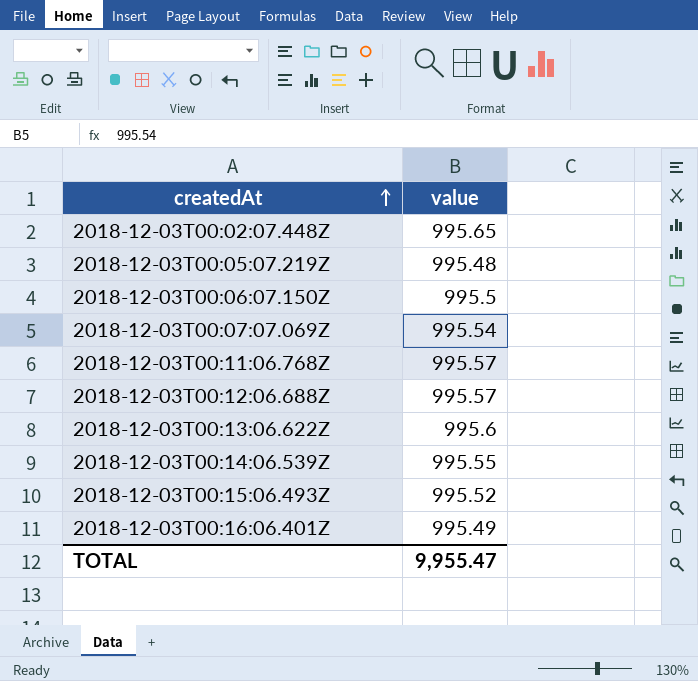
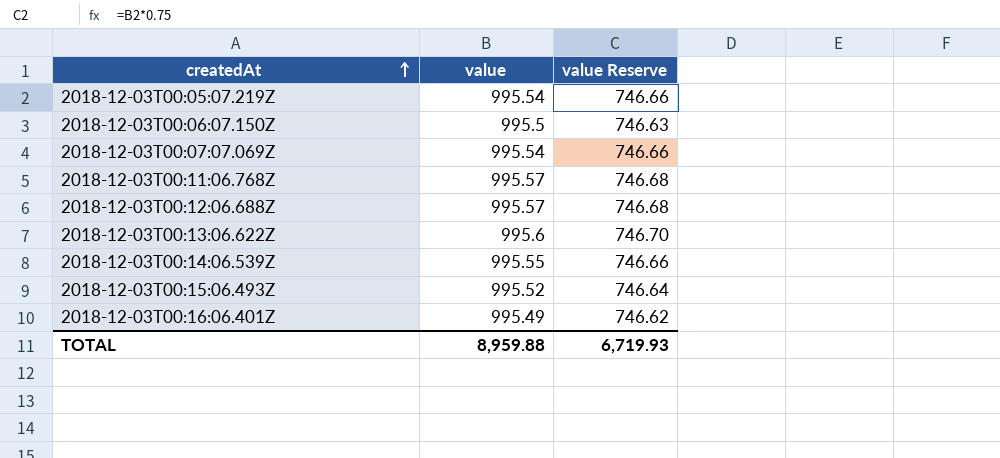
column value Reserve | formula: none -> [value] * 0.75
row 2018-12-03T00:02:07.448Z: 995.65 -> none
2018-12-03T00:05:07.219Z | value: 995.48 -> 995.54
TOTAL | value: 9,955.47 -> 8,959.88

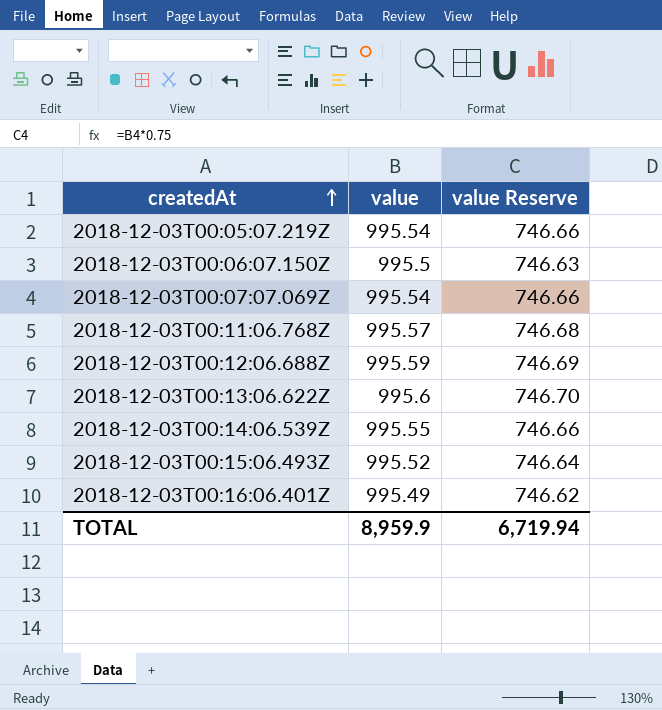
2018-12-03T00:12:06.688Z | value: 995.57 -> 995.59
2018-12-03T00:12:06.688Z | value Reserve: 746.68 -> 746.69
TOTAL | value: 8,959.88 -> 8,959.9
TOTAL | value Reserve: 6,719.93 -> 6,719.94

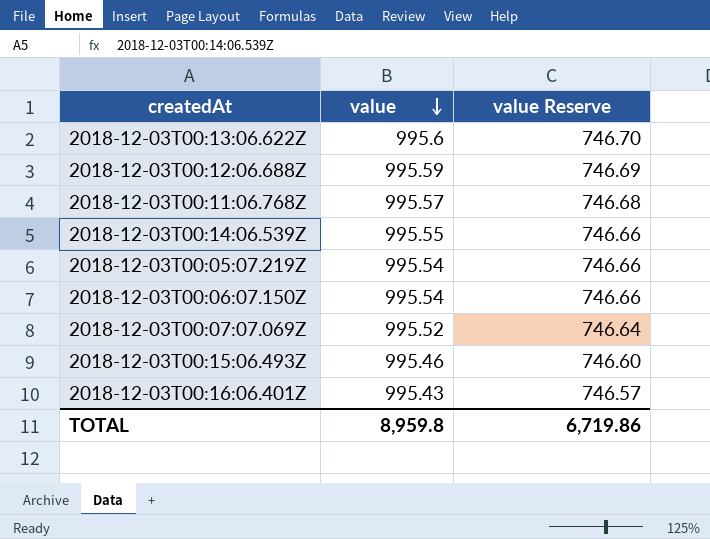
row order: createdAt ascending -> value descending
2018-12-03T00:06:07.150Z | value: 995.5 -> 995.54
2018-12-03T00:06:07.150Z | value Reserve: 746.63 -> 746.66
2018-12-03T00:07:07.069Z | value: 995.54 -> 995.52
2018-12-03T00:07:07.069Z | value Reserve: 746.66 -> 746.64
2018-12-03T00:15:06.493Z | value: 995.52 -> 995.46
2018-12-03T00:15:06.493Z | value Reserve: 746.64 -> 746.60
2018-12-03T00:16:06.401Z | value: 995.49 -> 995.43
2018-12-03T00:16:06.401Z | value Reserve: 746.62 -> 746.57
TOTAL | value: 8,959.9 -> 8,959.8
TOTAL | value Reserve: 6,719.94 -> 6,719.86

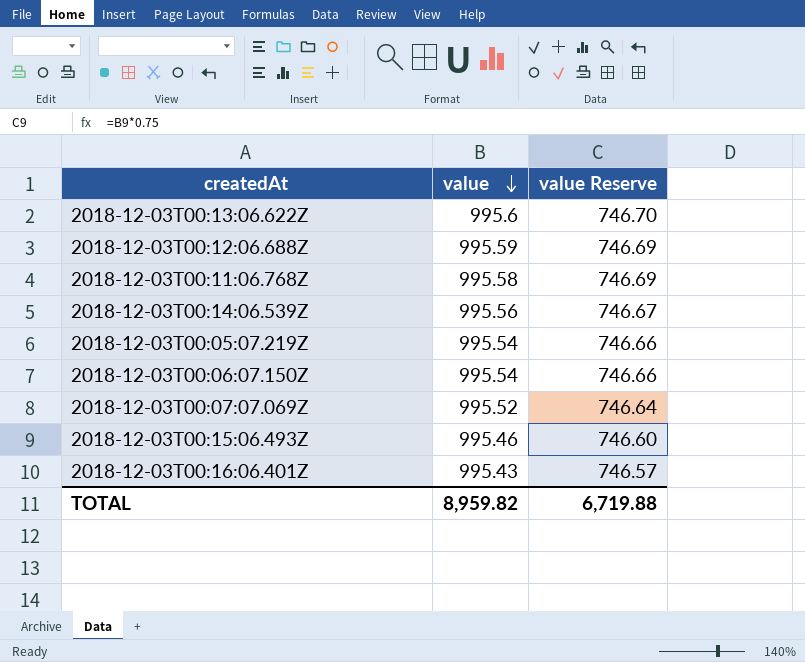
2018-12-03T00:11:06.768Z | value: 995.57 -> 995.58
2018-12-03T00:11:06.768Z | value Reserve: 746.68 -> 746.69
2018-12-03T00:14:06.539Z | value: 995.55 -> 995.56
2018-12-03T00:14:06.539Z | value Reserve: 746.66 -> 746.67
TOTAL | value: 8,959.8 -> 8,959.82
TOTAL | value Reserve: 6,719.86 -> 6,719.88

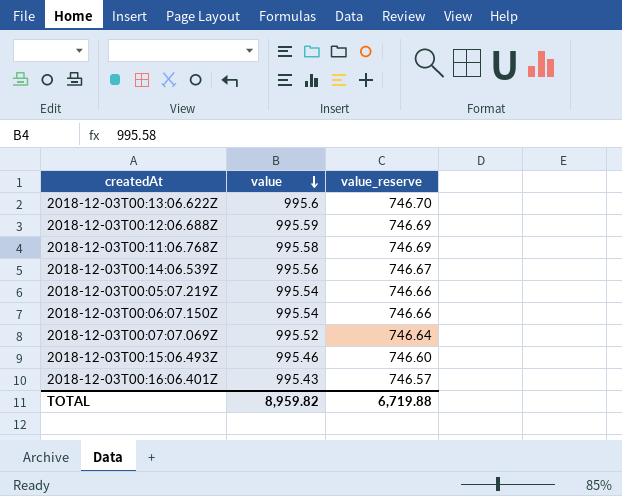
column name: value Reserve -> value_reserve

